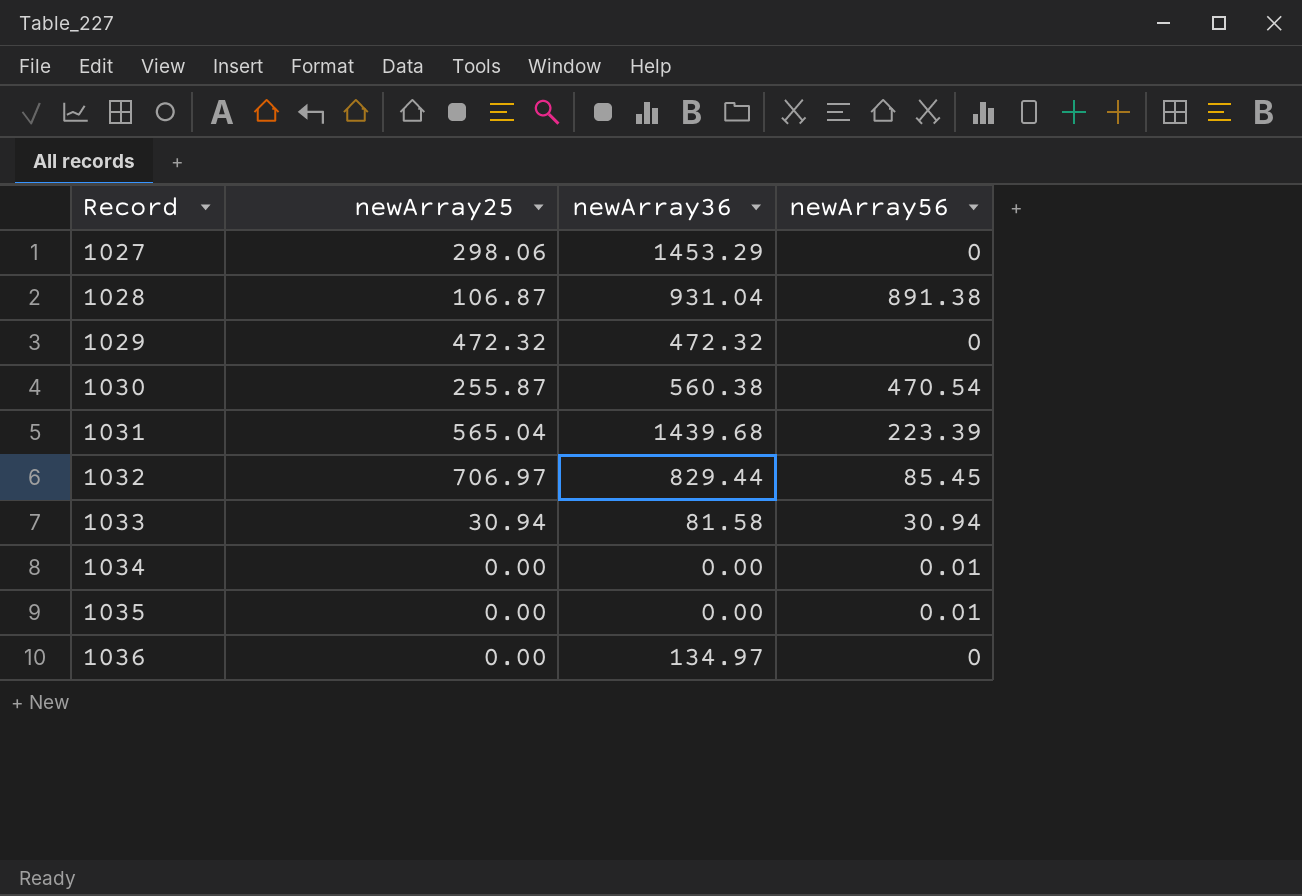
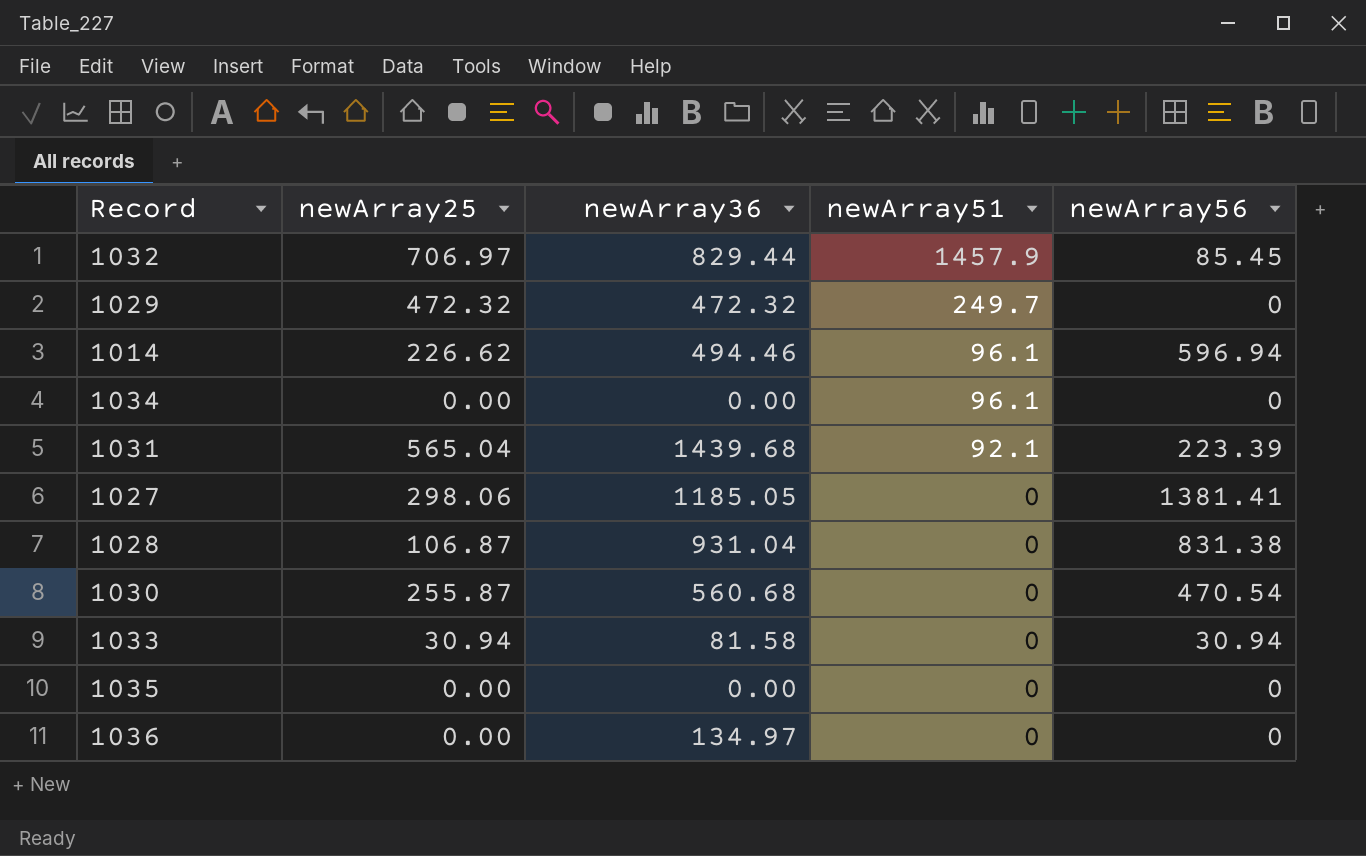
row order: Record ascending -> newArray51 descending
column newArray51 | position: none -> 4
row 1014: none -> 226.62 | 494.46 | 96.1 | 596.94
1034 | newArray56: 0.01 -> 0
1027 | newArray36: 1453.29 -> 1185.05
1027 | newArray56: 0 -> 1381.41
1028 | newArray56: 891.38 -> 831.38
1030 | newArray36: 560.38 -> 560.68
1035 | newArray56: 0.01 -> 0

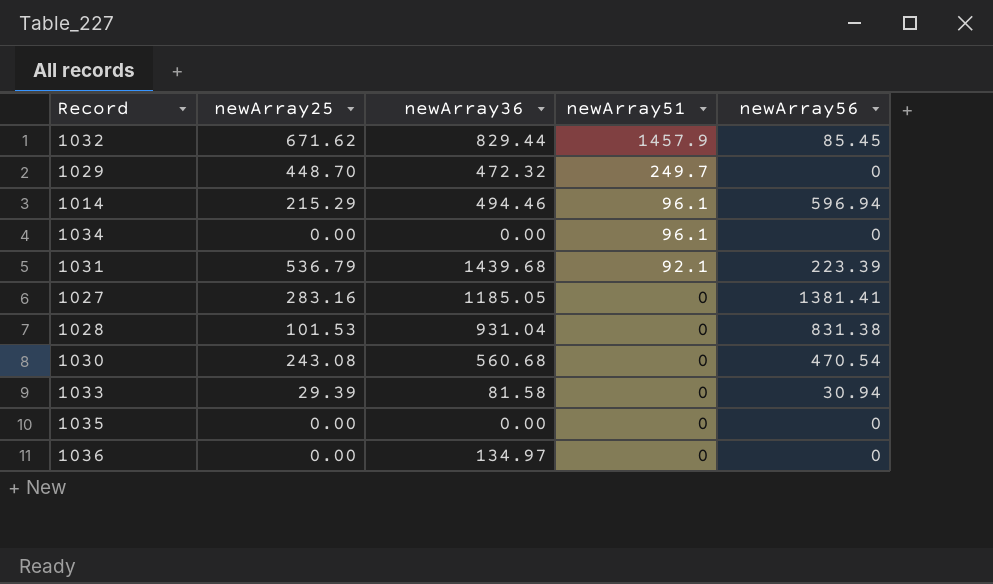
1032 | newArray25: 706.97 -> 671.62
1029 | newArray25: 472.32 -> 448.70
1014 | newArray25: 226.62 -> 215.29
1031 | newArray25: 565.04 -> 536.79
1027 | newArray25: 298.06 -> 283.16
1028 | newArray25: 106.87 -> 101.53
1030 | newArray25: 255.87 -> 243.08
1033 | newArray25: 30.94 -> 29.39

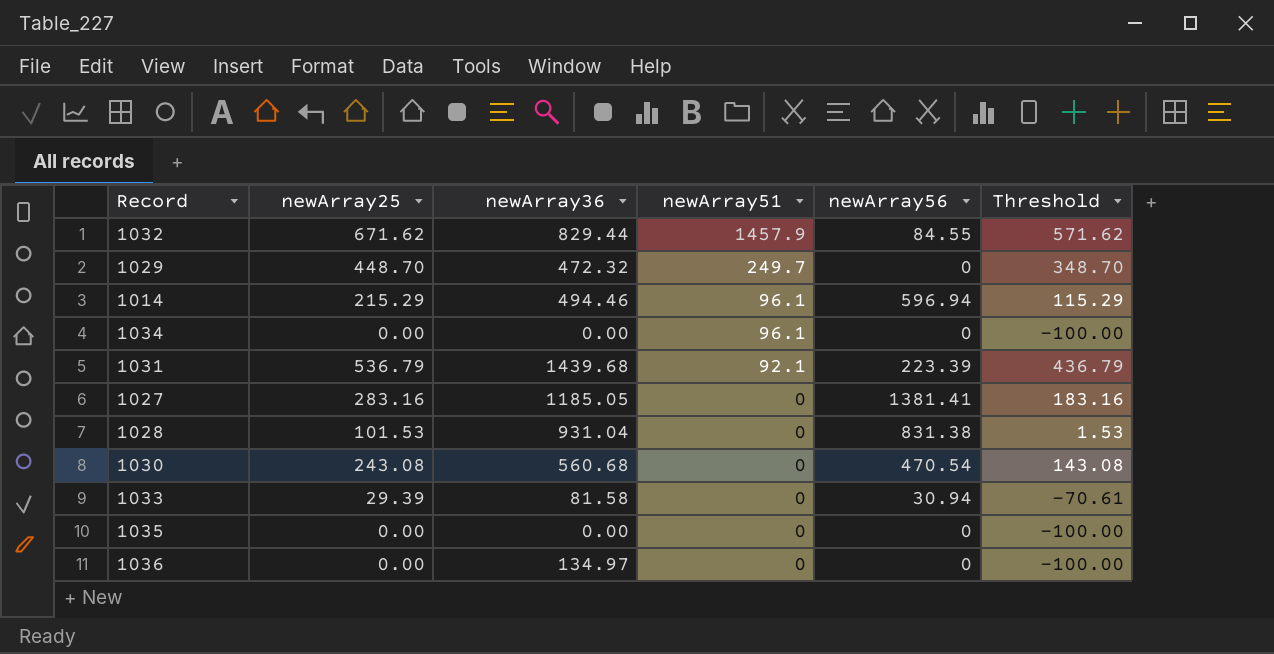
column Threshold | formula: none -> [newArray25] - 100
1032 | newArray56: 85.45 -> 84.55

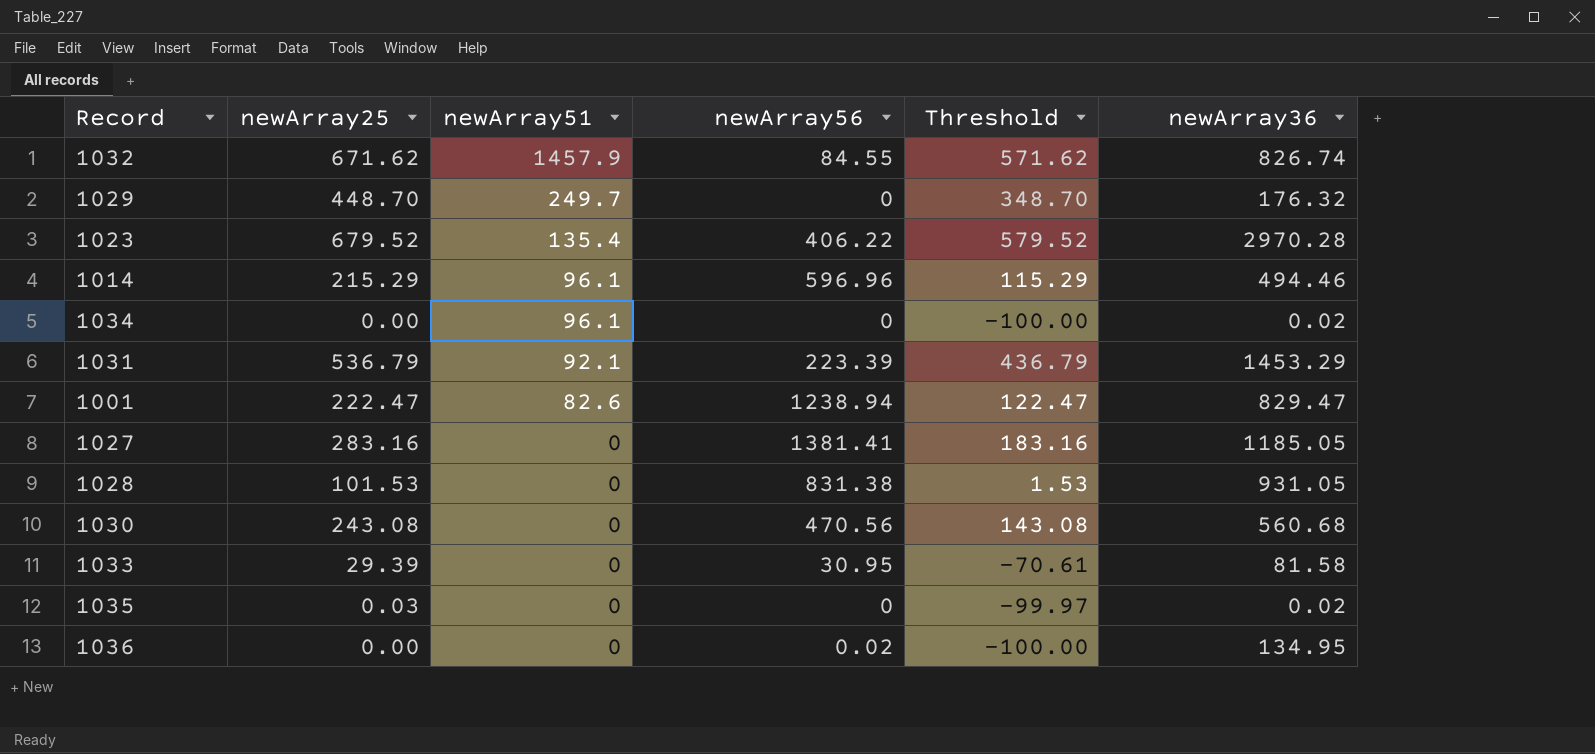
column newArray36 | position: 3 -> 6
1032 | newArray36: 829.44 -> 826.74
1029 | newArray36: 472.32 -> 176.32
row 1023: none -> 679.52 | 135.4 | 406.22 | 579.52 | 2970.28
1014 | newArray56: 596.94 -> 596.96
1034 | newArray36: 0.00 -> 0.02
1031 | newArray36: 1439.68 -> 1453.29
row 1001: none -> 222.47 | 82.6 | 1238.94 | 122.47 | 829.47
1028 | newArray36: 931.04 -> 931.05
1030 | newArray56: 470.54 -> 470.56
1033 | newArray56: 30.94 -> 30.95
1035 | newArray25: 0.00 -> 0.03
1035 | Threshold: -100.00 -> -99.97
1035 | newArray36: 0.00 -> 0.02
1036 | newArray56: 0 -> 0.02
1036 | newArray36: 134.97 -> 134.95

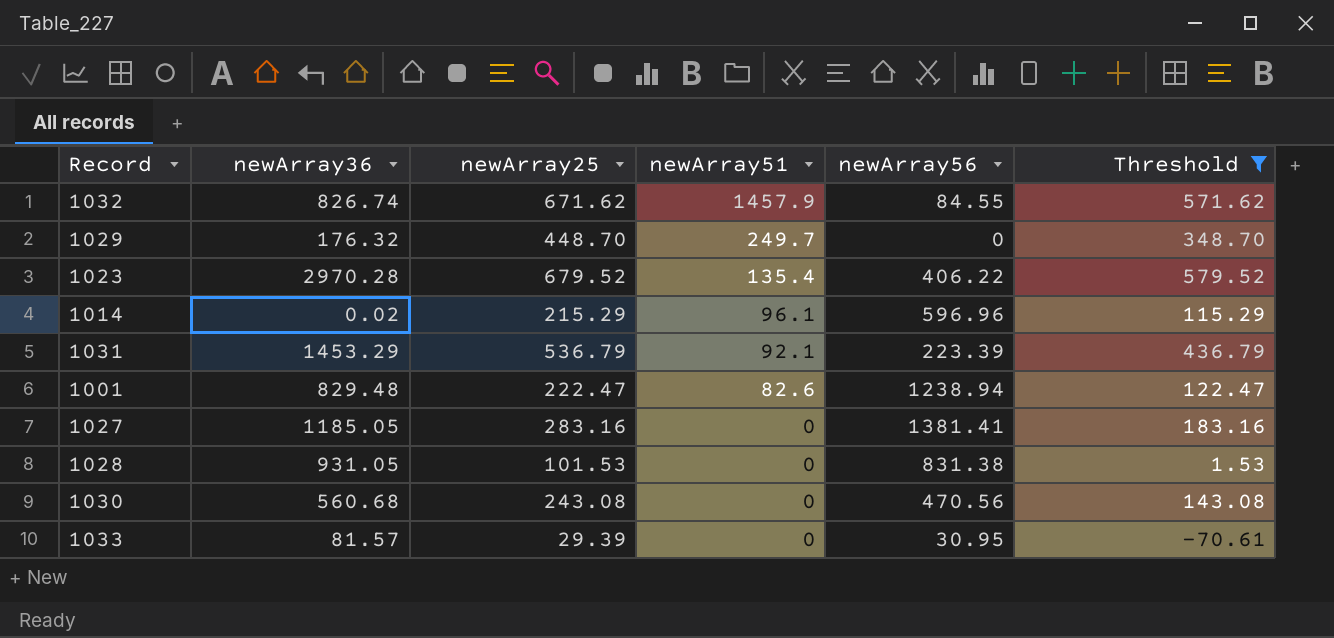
filter: none -> Threshold >= -70.61
column newArray36 | position: 6 -> 2
1014 | newArray36: 494.46 -> 0.02
1001 | newArray36: 829.47 -> 829.48
1033 | newArray36: 81.58 -> 81.57

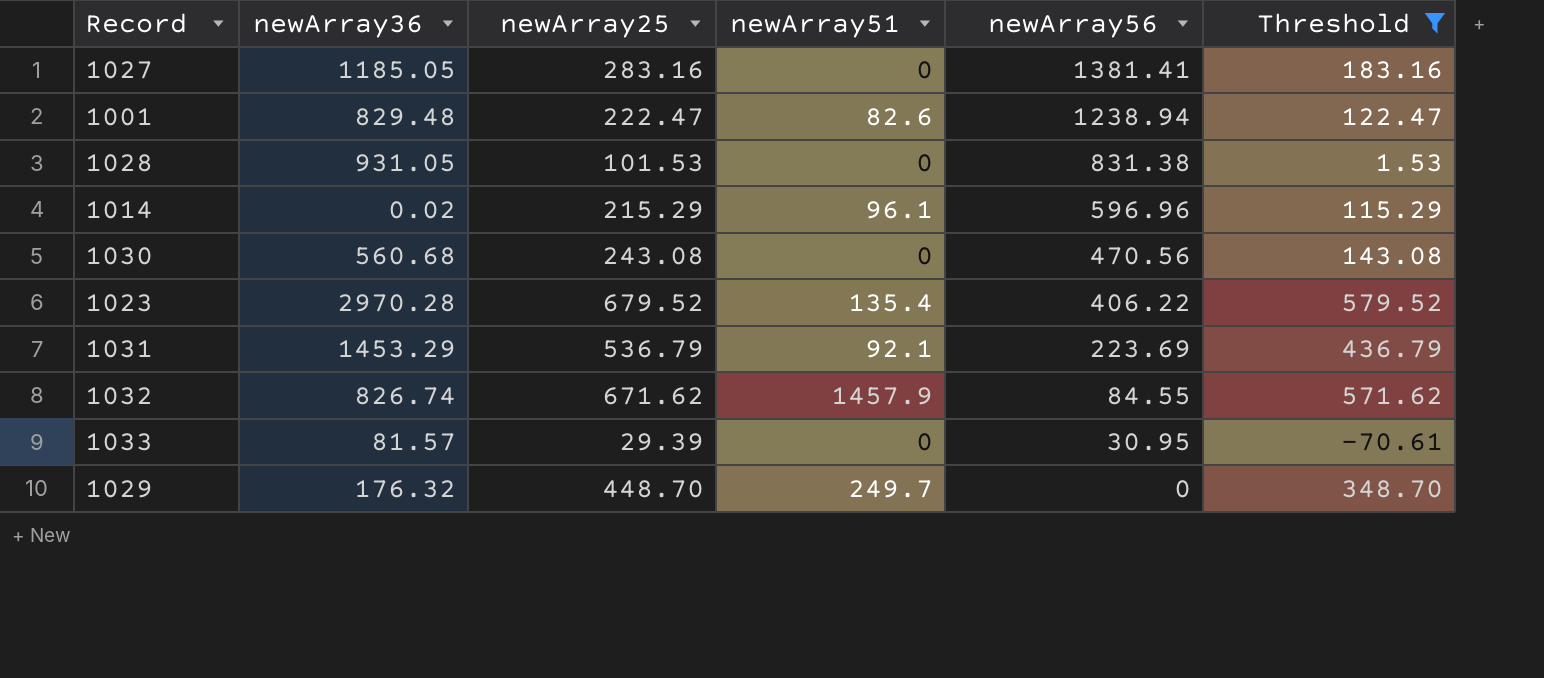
row order: newArray51 descending -> newArray56 descending
1031 | newArray56: 223.39 -> 223.69

